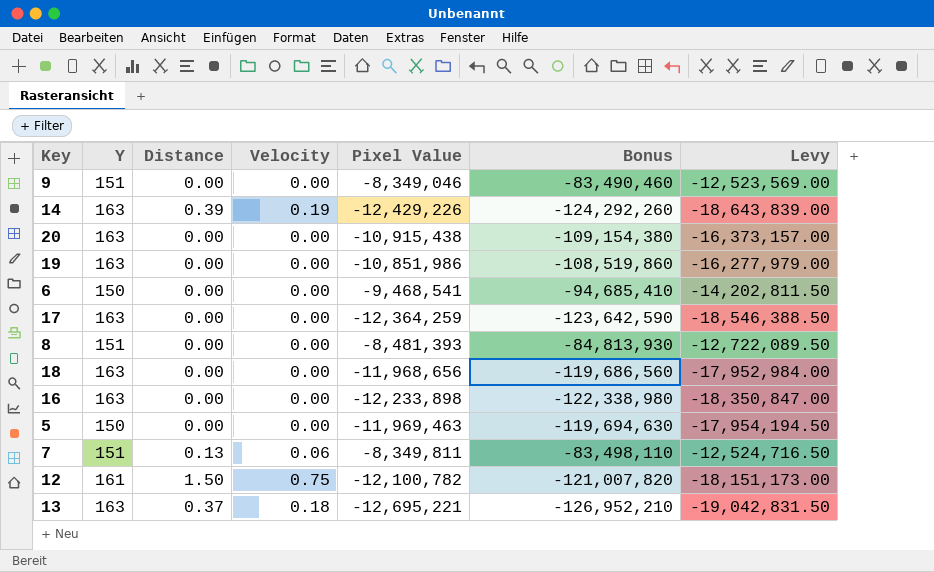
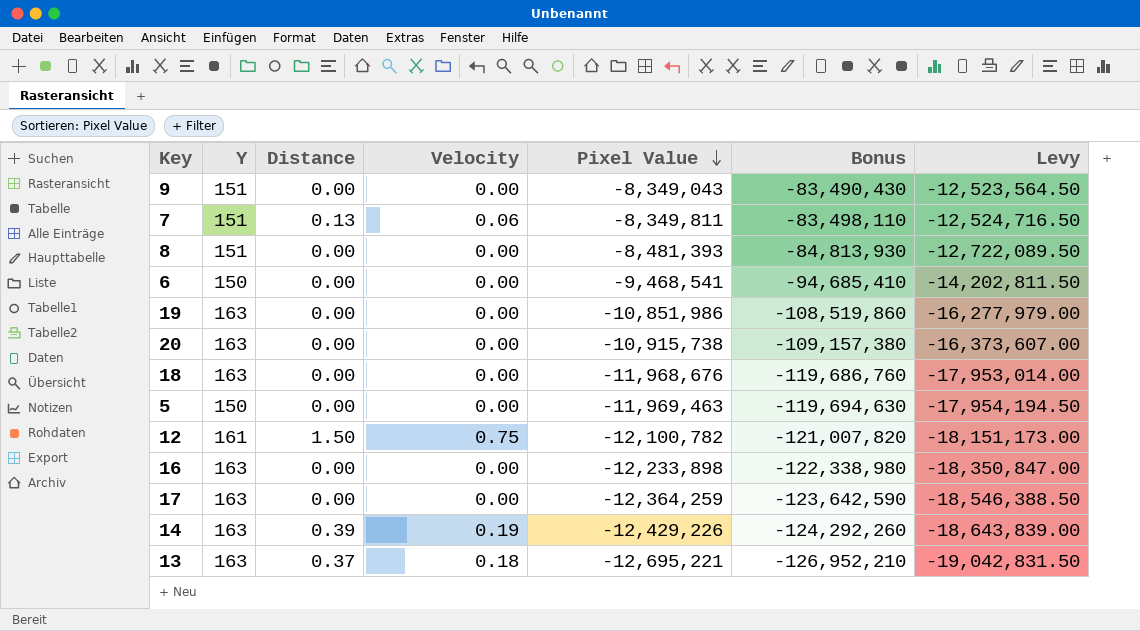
row order: none -> Pixel Value descending
9 | Pixel Value: -8,349,046 -> -8,349,043
9 | Bonus: -83,490,460 -> -83,490,430
9 | Levy: -12,523,569.00 -> -12,523,564.50
20 | Pixel Value: -10,915,438 -> -10,915,738
20 | Bonus: -109,154,380 -> -109,157,380
20 | Levy: -16,373,157.00 -> -16,373,607.00
18 | Pixel Value: -11,968,656 -> -11,968,676
18 | Bonus: -119,686,560 -> -119,686,760
18 | Levy: -17,952,984.00 -> -17,953,014.00

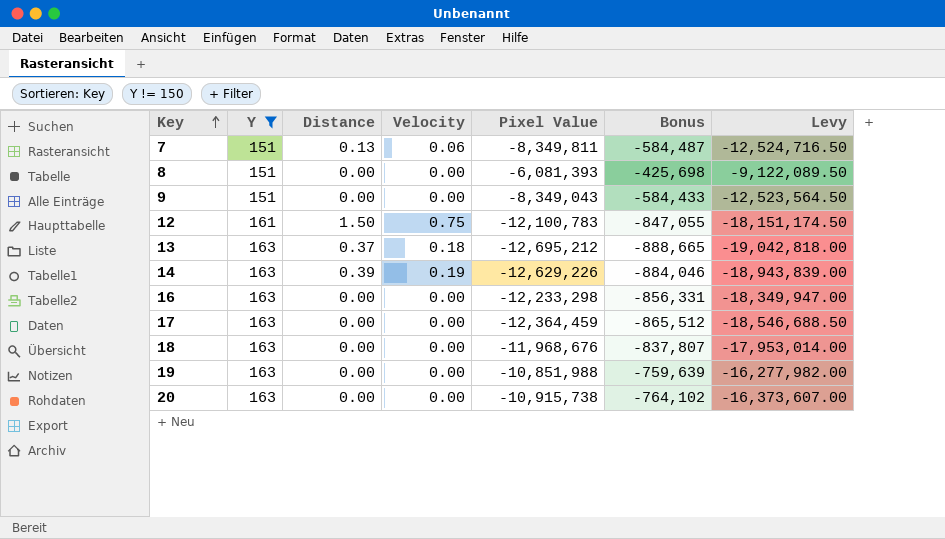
filter: none -> Y != 150
row order: Pixel Value descending -> Key ascending
column Bonus | formula: [Pixel Value] * 10 -> [Pixel Value] * 0.07
8 | Pixel Value: -8,481,393 -> -6,081,393
8 | Levy: -12,722,089.50 -> -9,122,089.50
12 | Pixel Value: -12,100,782 -> -12,100,783
12 | Levy: -18,151,173.00 -> -18,151,174.50
13 | Pixel Value: -12,695,221 -> -12,695,212
13 | Levy: -19,042,831.50 -> -19,042,818.00
14 | Pixel Value: -12,429,226 -> -12,629,226
14 | Levy: -18,643,839.00 -> -18,943,839.00
16 | Pixel Value: -12,233,898 -> -12,233,298
16 | Levy: -18,350,847.00 -> -18,349,947.00
17 | Pixel Value: -12,364,259 -> -12,364,459
17 | Levy: -18,546,388.50 -> -18,546,688.50
19 | Pixel Value: -10,851,986 -> -10,851,988
19 | Levy: -16,277,979.00 -> -16,277,982.00

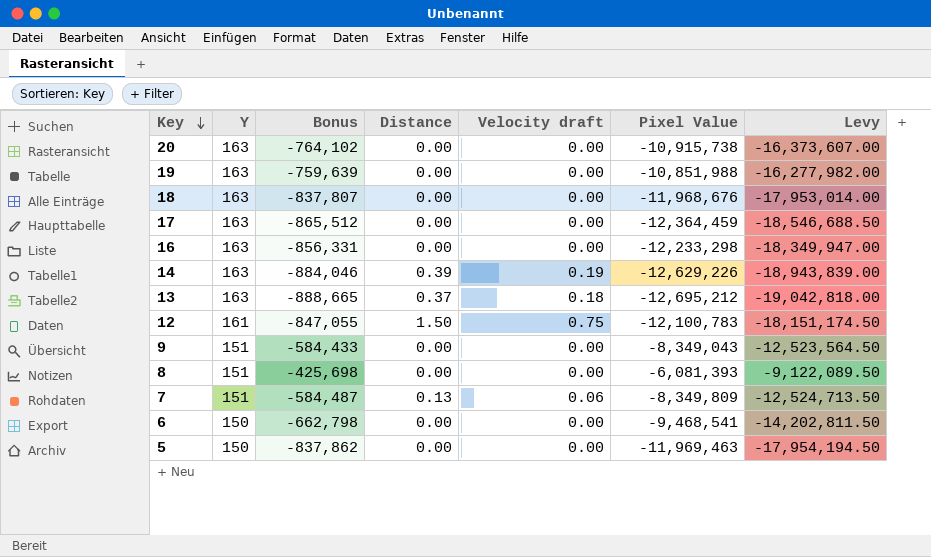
filter: Y != 150 -> none
row order: Key ascending -> Key descending
column Bonus | position: 6 -> 3
column name: Velocity -> Velocity draft
7 | Pixel Value: -8,349,811 -> -8,349,809
7 | Levy: -12,524,716.50 -> -12,524,713.50

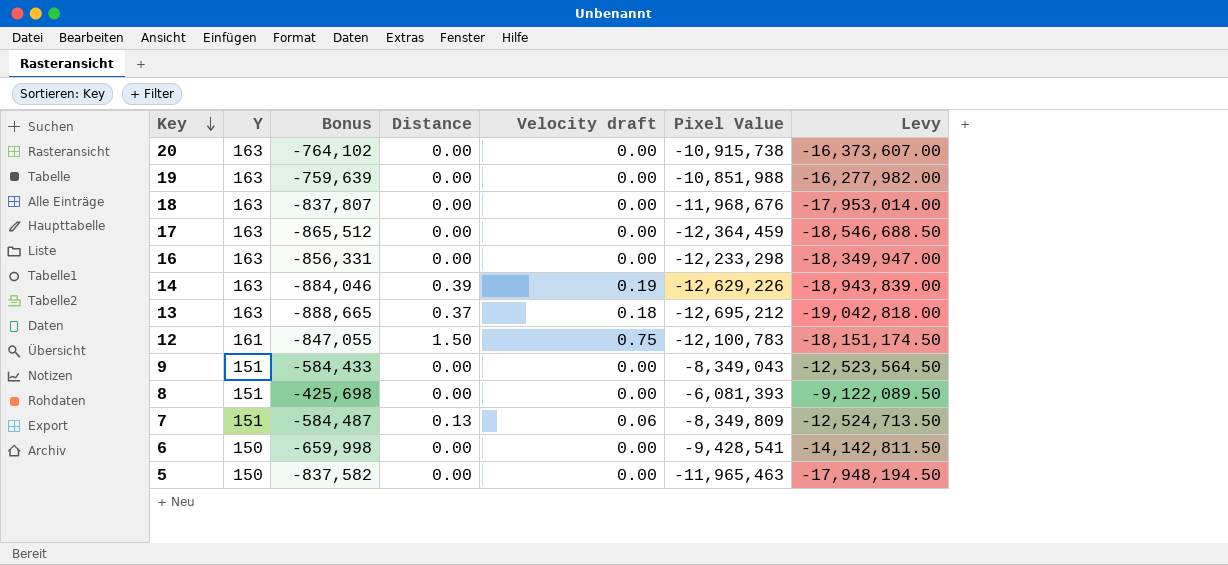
6 | Bonus: -662,798 -> -659,998
6 | Pixel Value: -9,468,541 -> -9,428,541
6 | Levy: -14,202,811.50 -> -14,142,811.50
5 | Bonus: -837,862 -> -837,582
5 | Pixel Value: -11,969,463 -> -11,965,463
5 | Levy: -17,954,194.50 -> -17,948,194.50

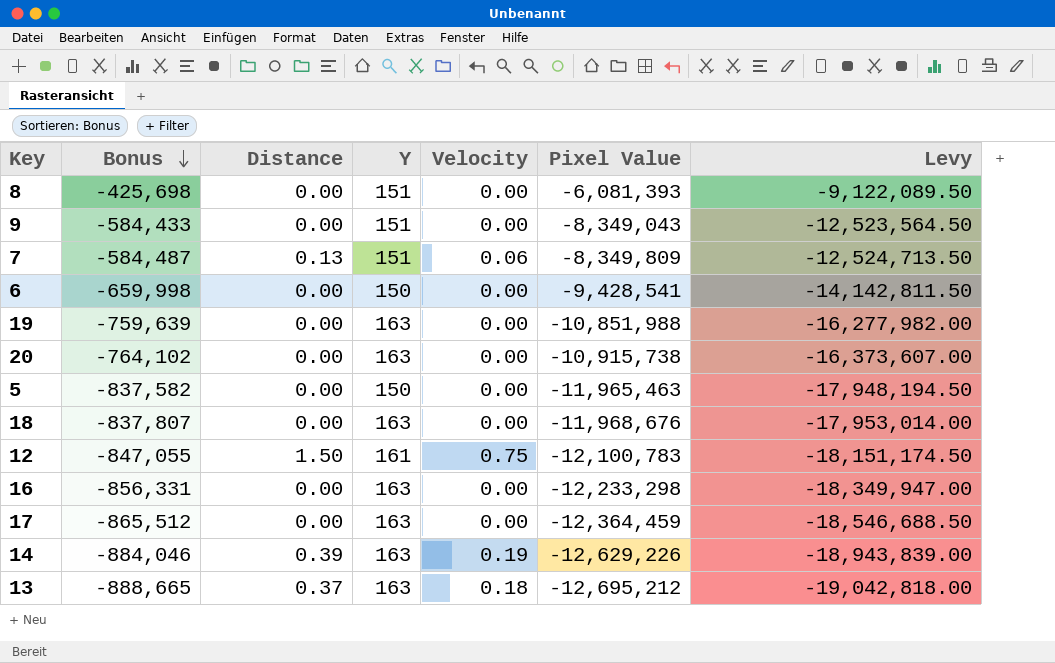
row order: Key descending -> Bonus descending
column Y | position: 2 -> 4
column name: Velocity draft -> Velocity

